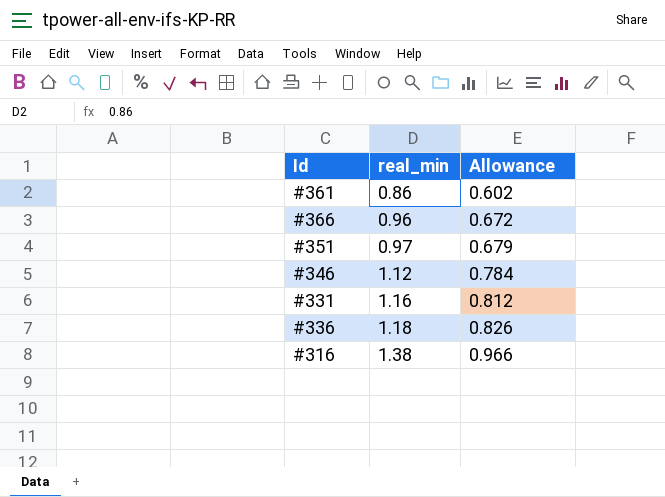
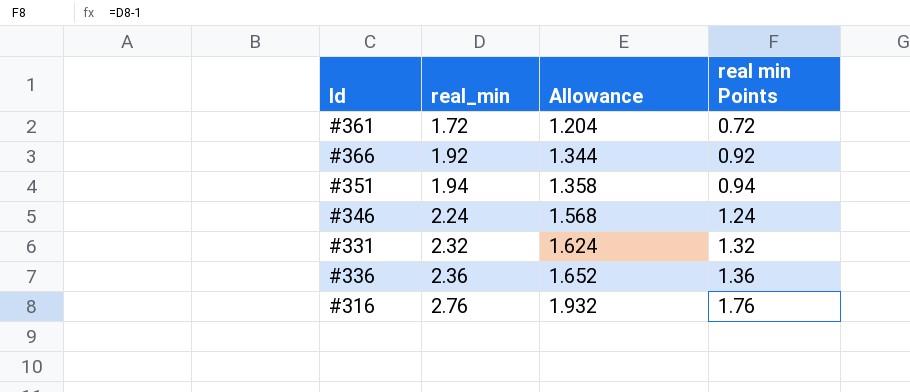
column real min Points | formula: none -> [real_min] - 1
#361 | real_min: 0.86 -> 1.72
#361 | Allowance: 0.602 -> 1.204
#366 | real_min: 0.96 -> 1.92
#366 | Allowance: 0.672 -> 1.344
#351 | real_min: 0.97 -> 1.94
#351 | Allowance: 0.679 -> 1.358
#346 | real_min: 1.12 -> 2.24
#346 | Allowance: 0.784 -> 1.568
#331 | real_min: 1.16 -> 2.32
#331 | Allowance: 0.812 -> 1.624
#336 | real_min: 1.18 -> 2.36
#336 | Allowance: 0.826 -> 1.652
#316 | real_min: 1.38 -> 2.76
#316 | Allowance: 0.966 -> 1.932

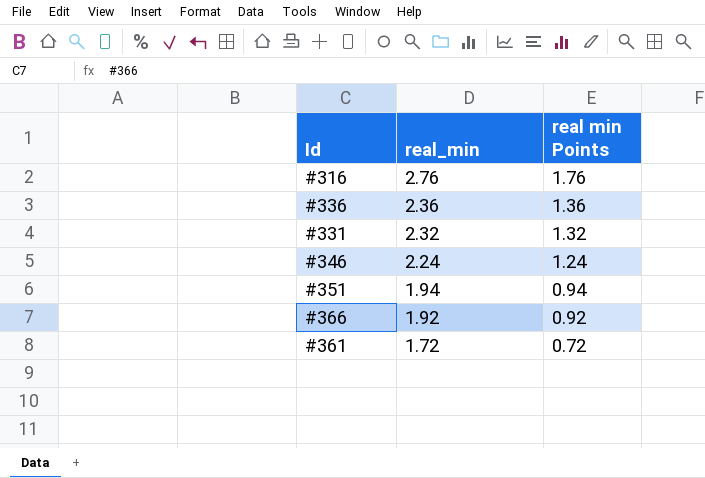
row order: real_min ascending -> real_min descending
column Allowance | formula: [real_min] * 0.7 -> none

